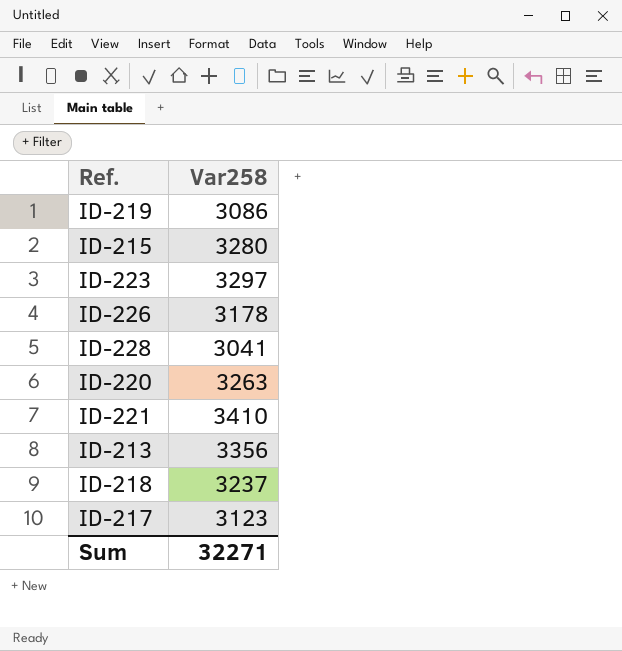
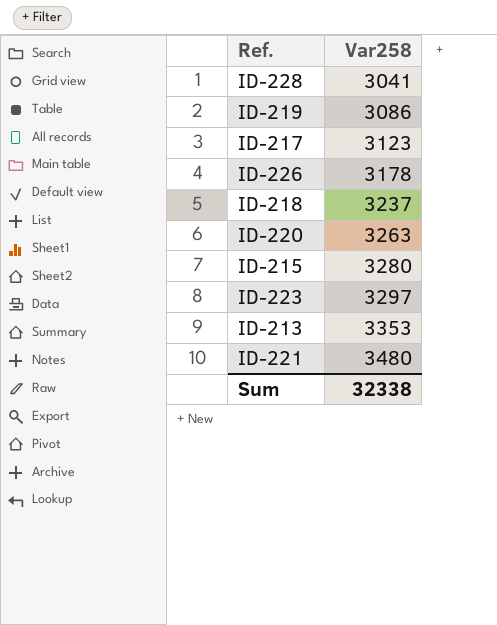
row order: none -> Var258 ascending
ID-213 | Var258: 3356 -> 3353
ID-221 | Var258: 3410 -> 3480
Sum | Var258: 32271 -> 32338

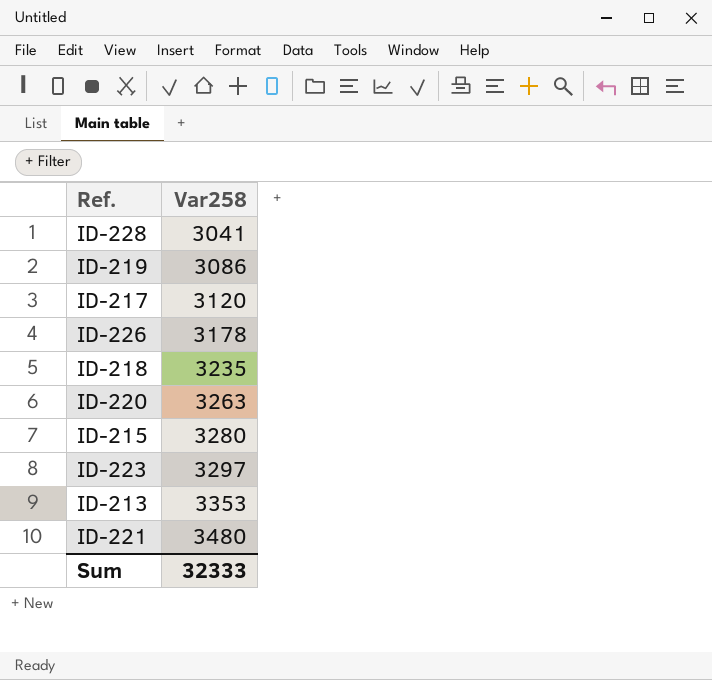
ID-217 | Var258: 3123 -> 3120
ID-218 | Var258: 3237 -> 3235
Sum | Var258: 32338 -> 32333

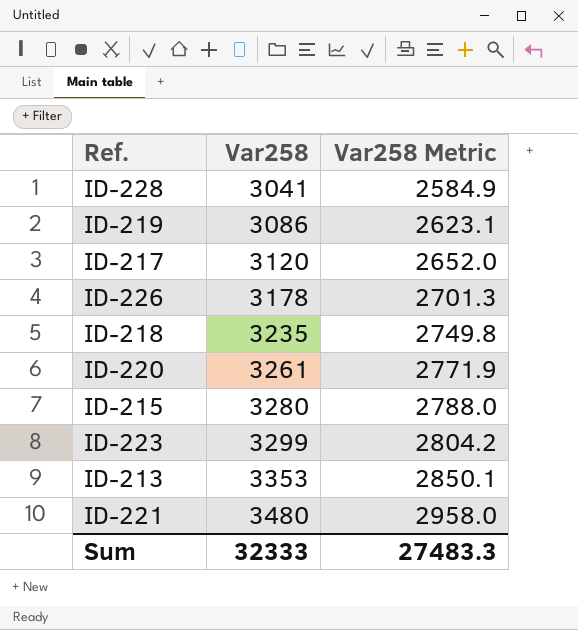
column Var258 Metric | formula: none -> [Var258] * 0.85
ID-220 | Var258: 3263 -> 3261
ID-223 | Var258: 3297 -> 3299

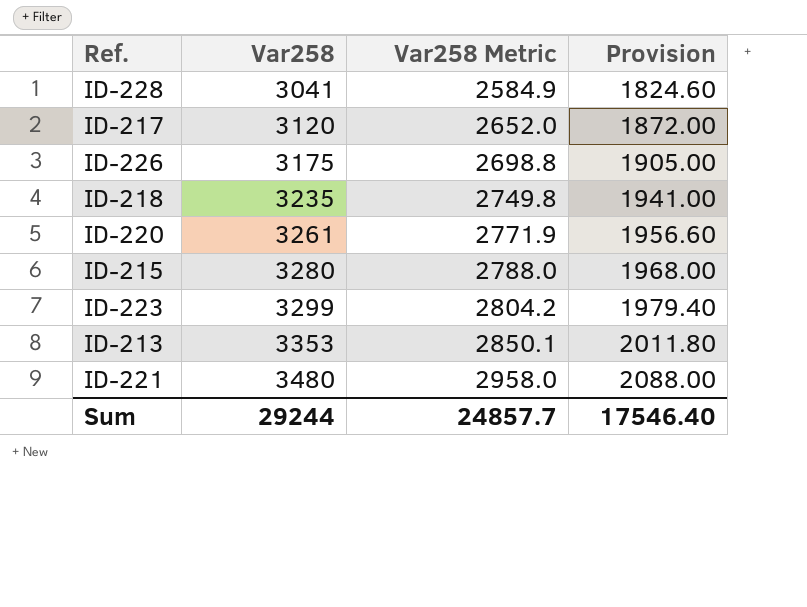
column Provision | formula: none -> [Var258] * 0.6
row ID-219: 3086 | 2623.1 -> none
ID-226 | Var258: 3178 -> 3175
ID-226 | Var258 Metric: 2701.3 -> 2698.8
Sum | Var258: 32333 -> 29244
Sum | Var258 Metric: 27483.3 -> 24857.7

